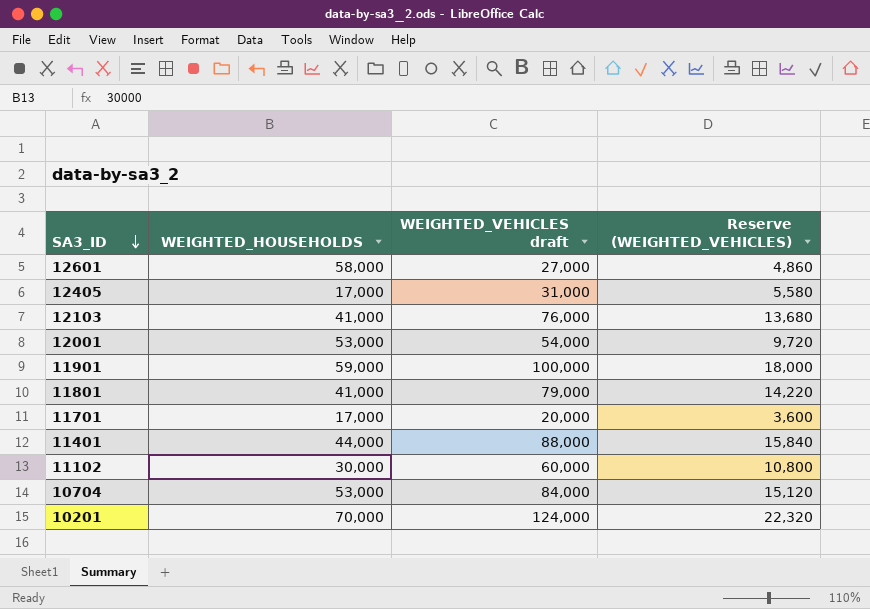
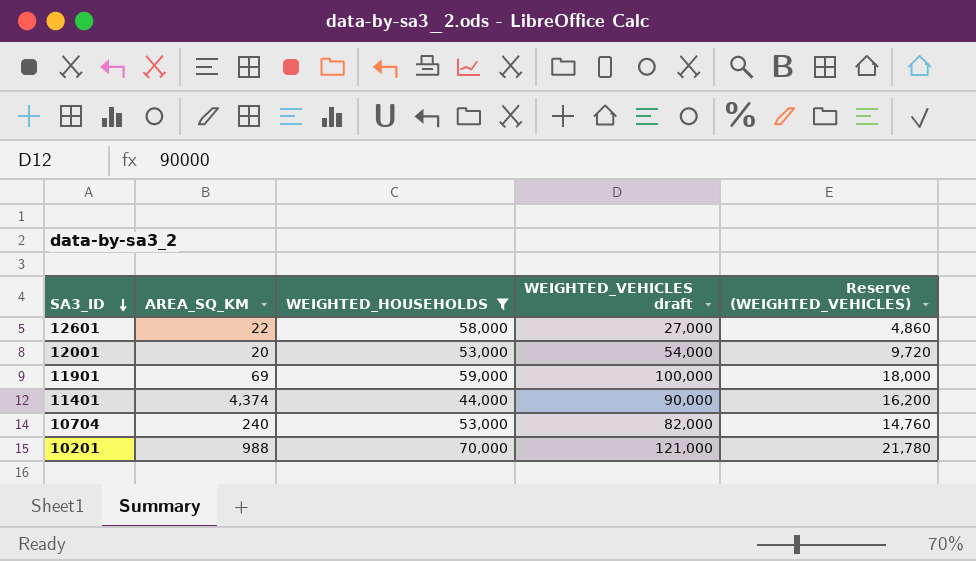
filter: none -> WEIGHTED_HOUSEHOLDS >= 44,000
column AREA_SQ_KM | position: none -> 2
11401 | WEIGHTED_VEHICLES draft: 88,000 -> 90,000
11401 | Reserve (WEIGHTED_VEHICLES): 15,840 -> 16,200
10704 | WEIGHTED_VEHICLES draft: 84,000 -> 82,000
10704 | Reserve (WEIGHTED_VEHICLES): 15,120 -> 14,760
10201 | WEIGHTED_VEHICLES draft: 124,000 -> 121,000
10201 | Reserve (WEIGHTED_VEHICLES): 22,320 -> 21,780

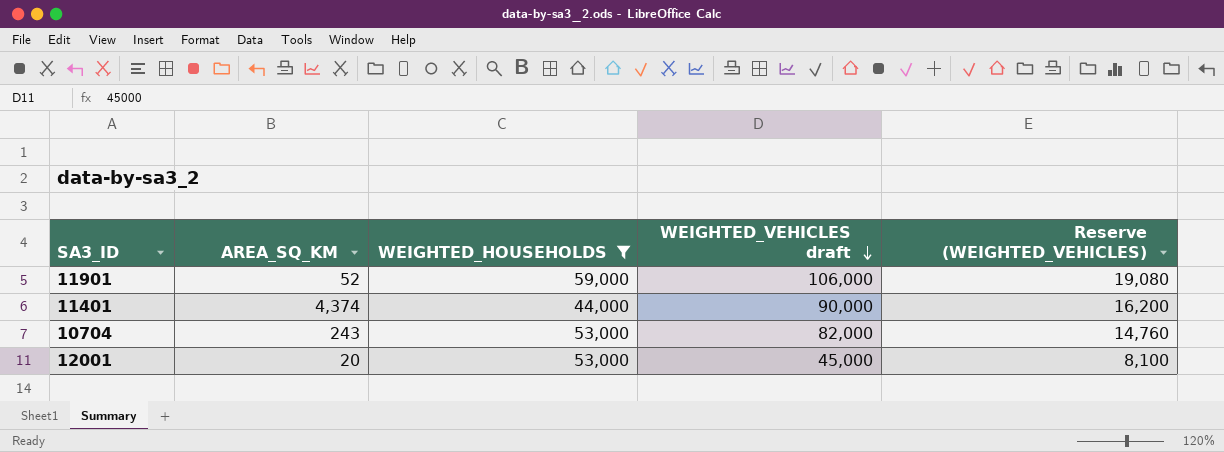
row order: SA3_ID descending -> WEIGHTED_VEHICLES draft descending
row 12601: 22 | 58,000 | 27,000 | 4,860 -> none
row 10201: 988 | 70,000 | 121,000 | 21,780 -> none
11901 | AREA_SQ_KM: 69 -> 52
11901 | WEIGHTED_VEHICLES draft: 100,000 -> 106,000
11901 | Reserve (WEIGHTED_VEHICLES): 18,000 -> 19,080
10704 | AREA_SQ_KM: 240 -> 243
12001 | WEIGHTED_VEHICLES draft: 54,000 -> 45,000
12001 | Reserve (WEIGHTED_VEHICLES): 9,720 -> 8,100

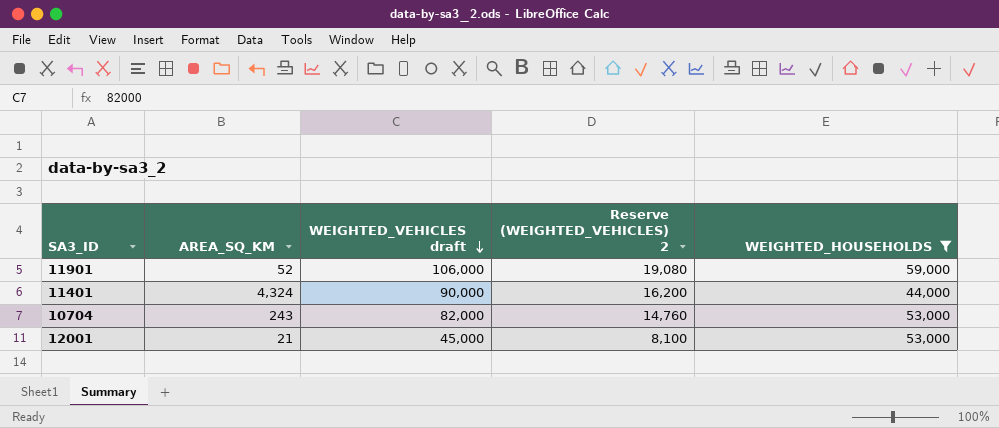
column name: Reserve (WEIGHTED_VEHICLES) -> Reserve (WEIGHTED_VEHICLES) 2
column WEIGHTED_HOUSEHOLDS | position: 3 -> 5
11401 | AREA_SQ_KM: 4,374 -> 4,324
12001 | AREA_SQ_KM: 20 -> 21

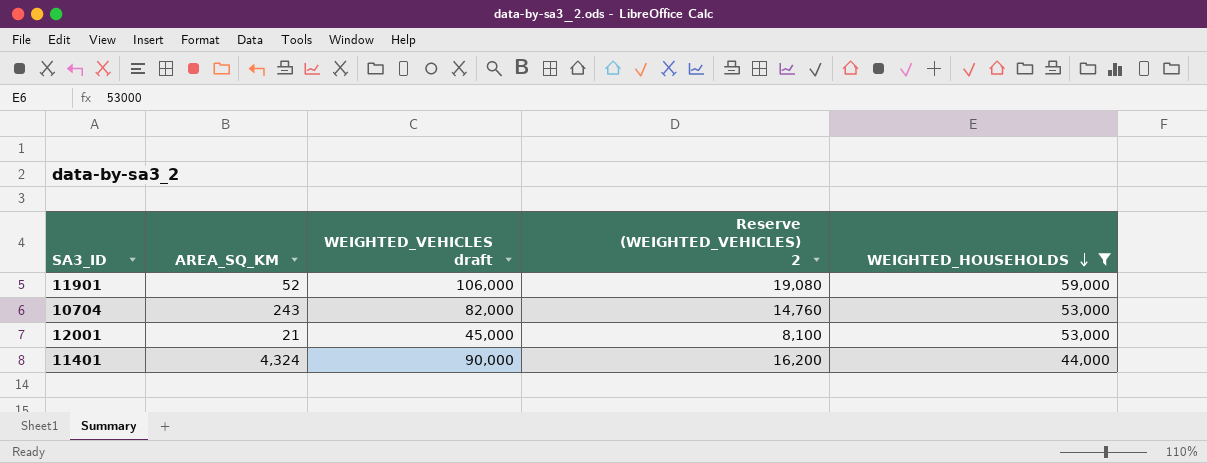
row order: WEIGHTED_VEHICLES draft descending -> WEIGHTED_HOUSEHOLDS descending

